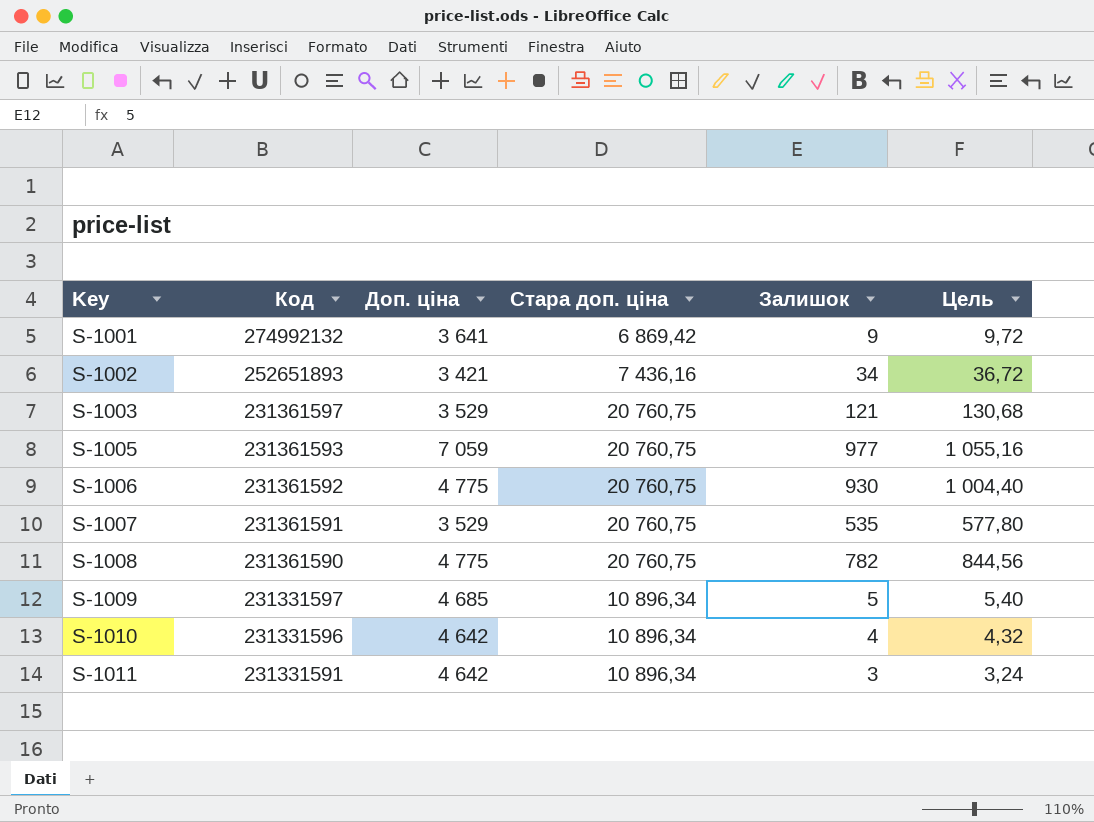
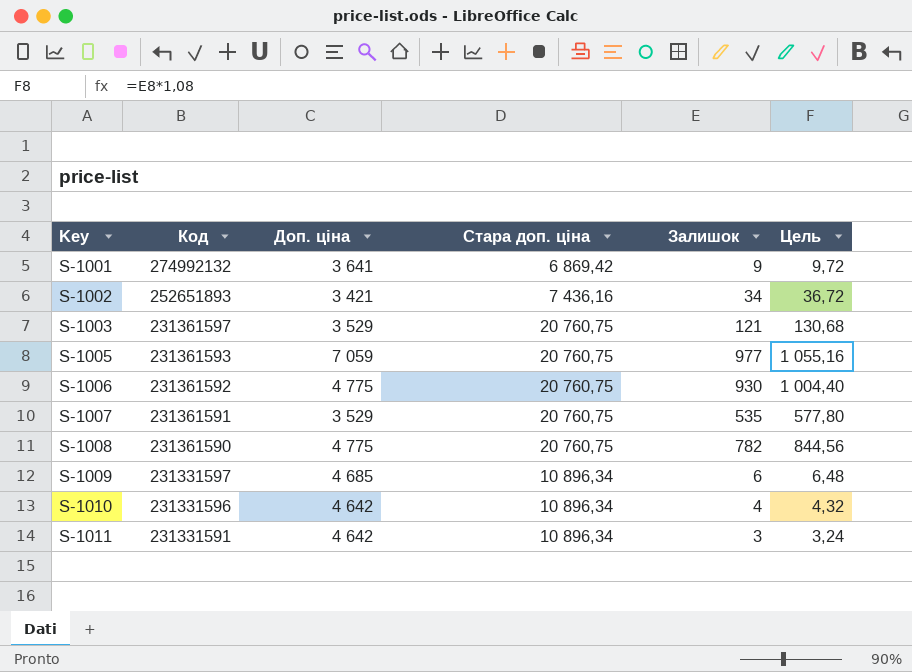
S-1009 | Залишок: 5 -> 6
S-1009 | Цель: 5,40 -> 6,48

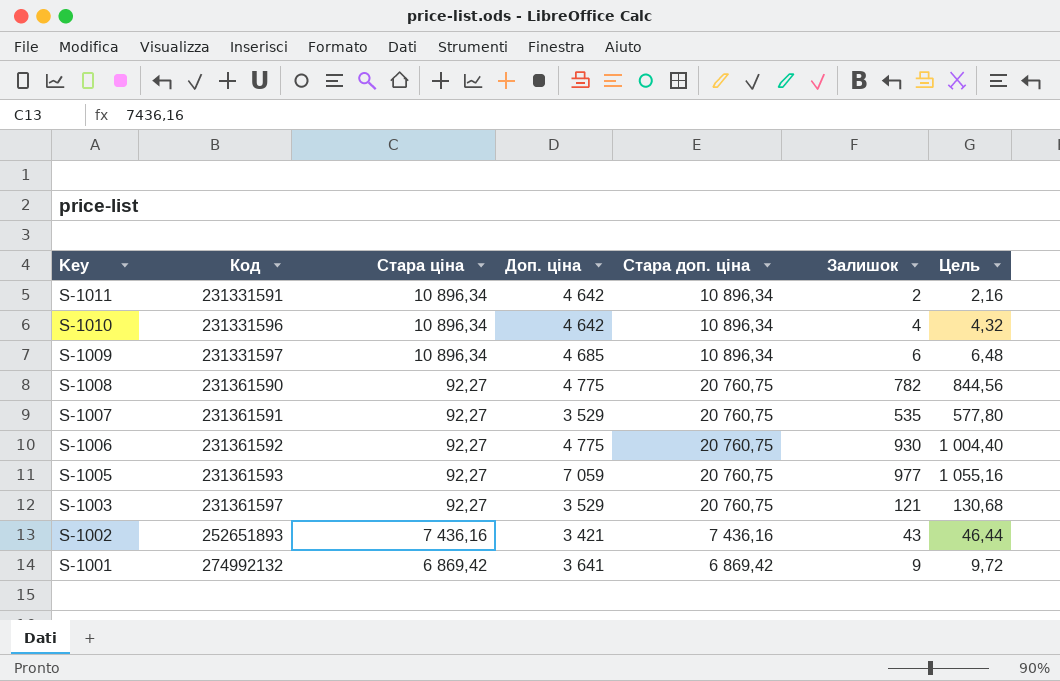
row order: Key ascending -> Key descending
column Стара ціна | position: none -> 3
S-1011 | Залишок: 3 -> 2
S-1011 | Цель: 3,24 -> 2,16
S-1002 | Залишок: 34 -> 43
S-1002 | Цель: 36,72 -> 46,44

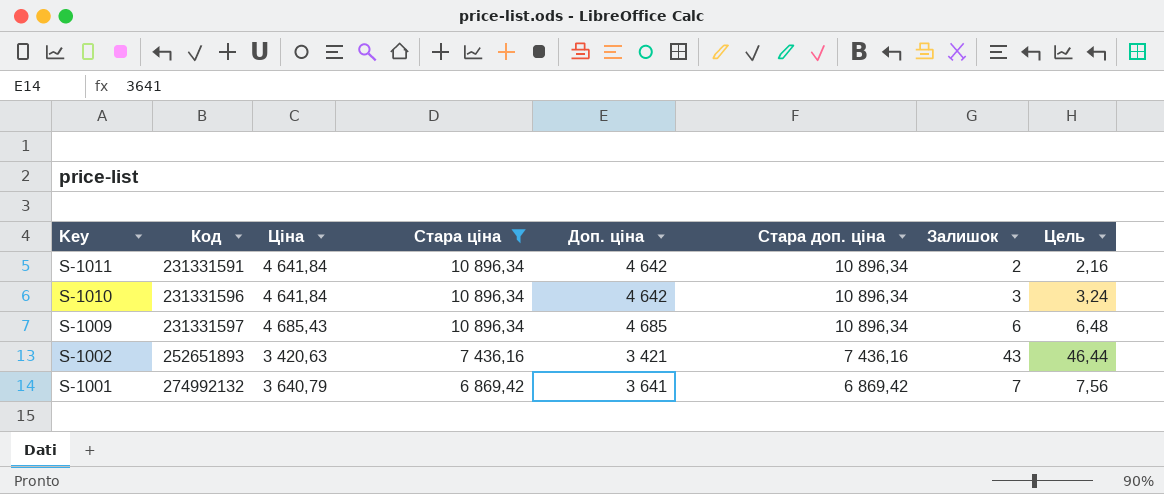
filter: none -> Стара ціна != 92,27
column Ціна | position: none -> 3
S-1010 | Залишок: 4 -> 3
S-1010 | Цель: 4,32 -> 3,24
S-1001 | Залишок: 9 -> 7
S-1001 | Цель: 9,72 -> 7,56

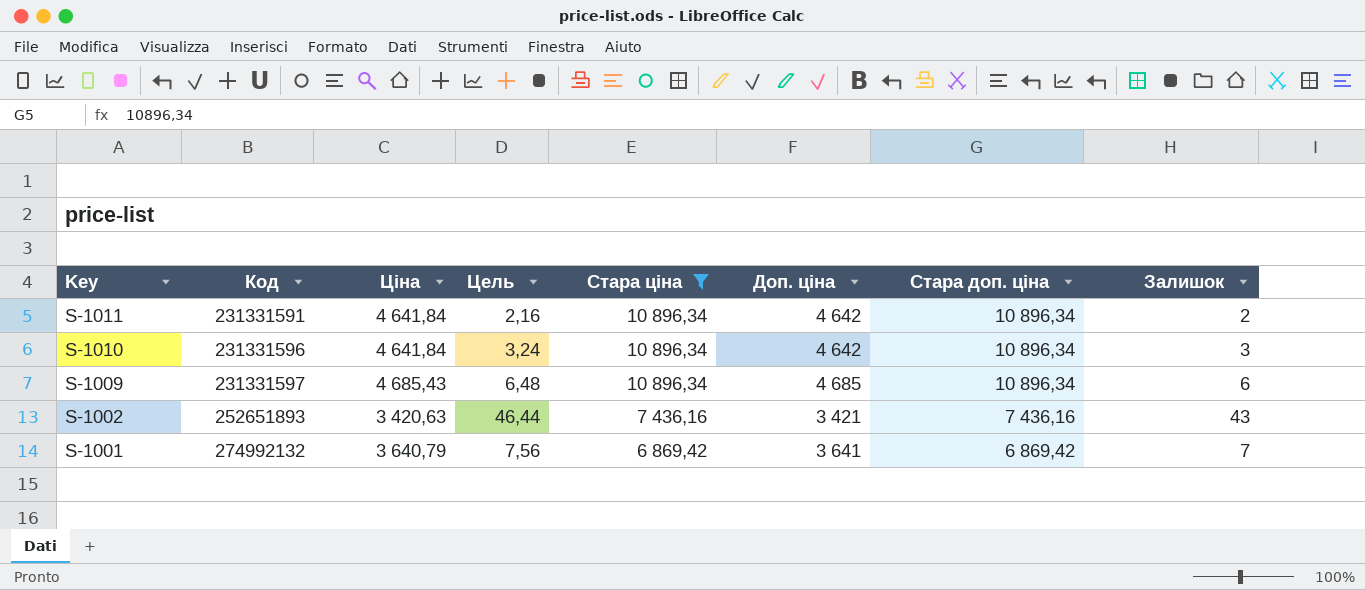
column Цель | position: 8 -> 4

